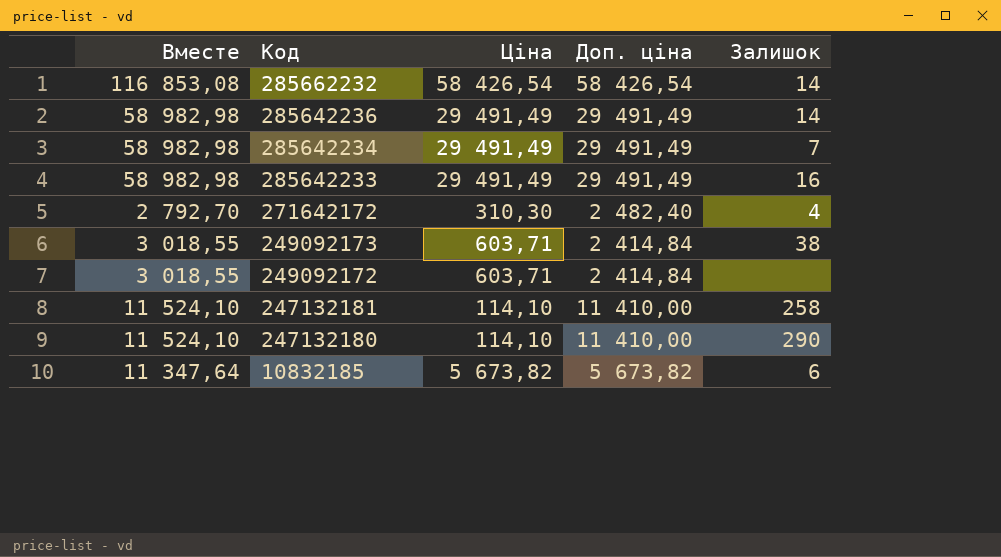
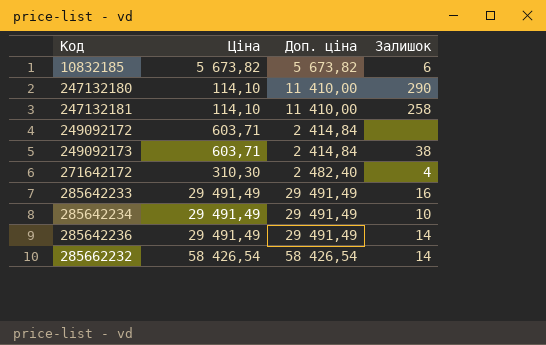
row order: Код descending -> Код ascending
column Вместе | formula: [Ціна] + [Доп. ціна] -> none
285642234 | Залишок: 7 -> 10

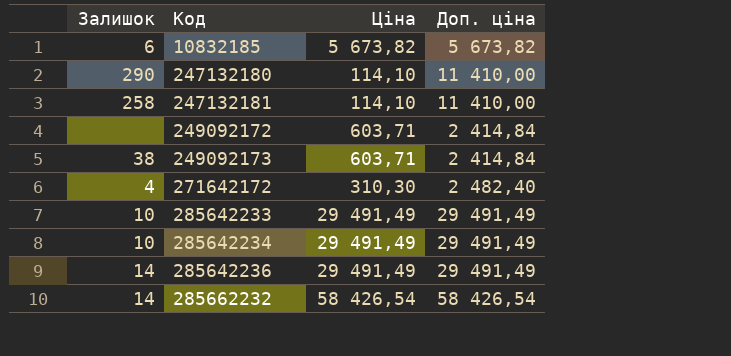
column Залишок | position: 4 -> 1
285642233 | Залишок: 16 -> 10

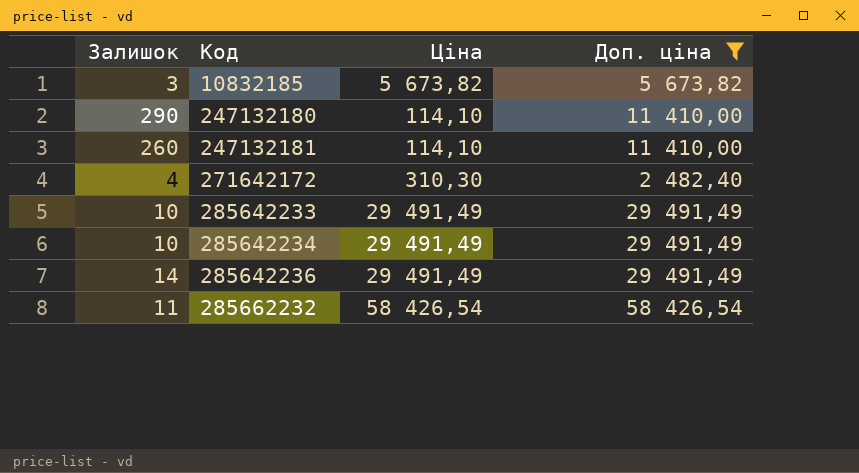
filter: none -> Доп. ціна != 2 414,84
10832185 | Залишок: 6 -> 3
247132181 | Залишок: 258 -> 260
285662232 | Залишок: 14 -> 11

